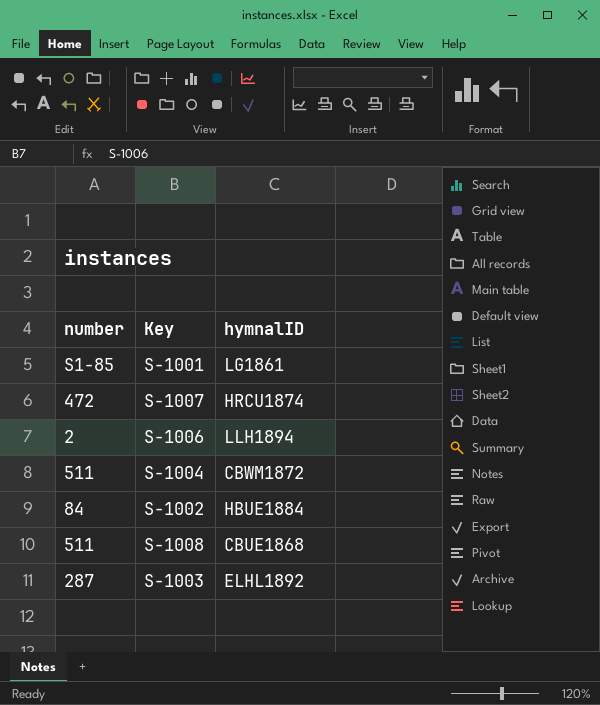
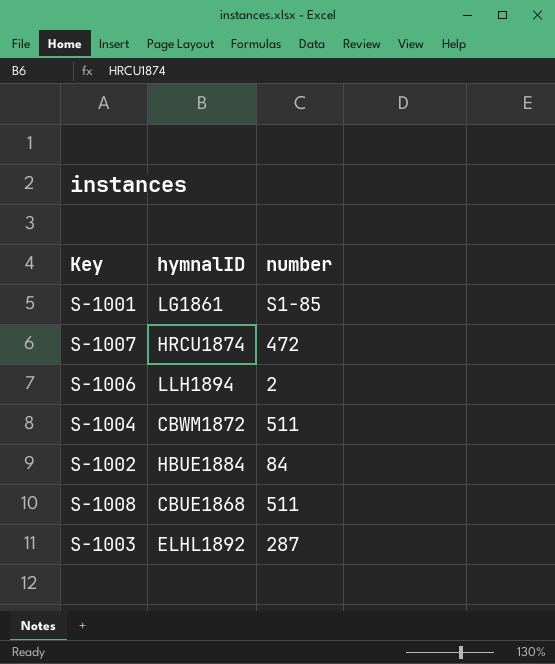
column number | position: 1 -> 3

